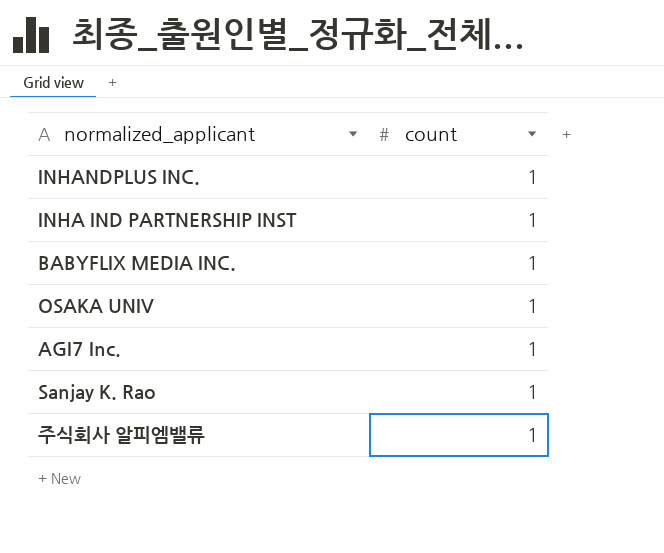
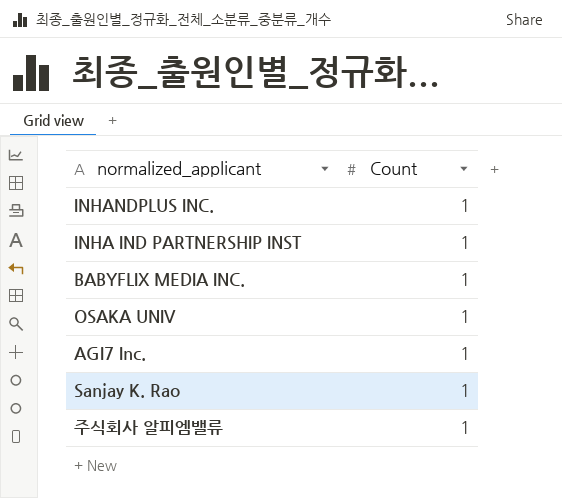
column name: count -> Count

